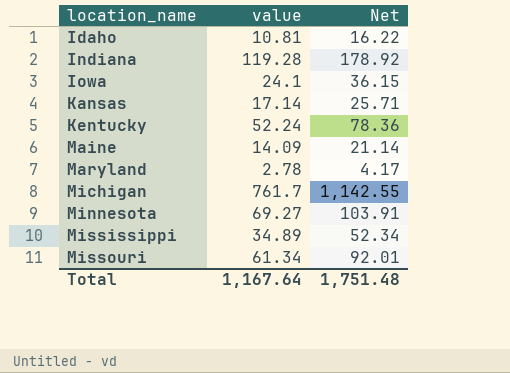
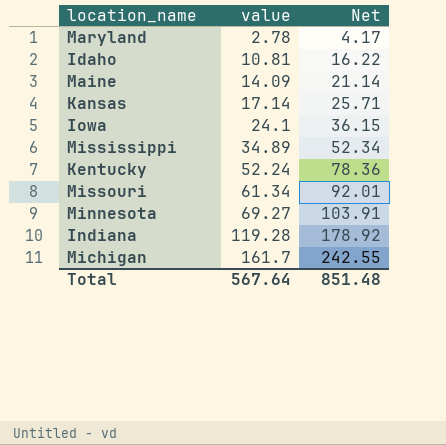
row order: location_name ascending -> value ascending
Michigan | value: 761.7 -> 161.7
Michigan | Net: 1,142.55 -> 242.55
Total | value: 1,167.64 -> 567.64
Total | Net: 1,751.48 -> 851.48

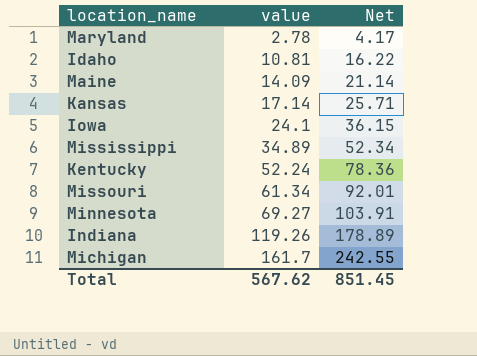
Indiana | value: 119.28 -> 119.26
Indiana | Net: 178.92 -> 178.89
Total | value: 567.64 -> 567.62
Total | Net: 851.48 -> 851.45

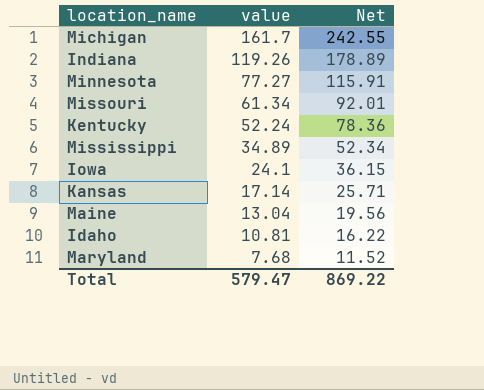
row order: value ascending -> value descending
Minnesota | value: 69.27 -> 77.27
Minnesota | Net: 103.91 -> 115.91
Maine | value: 14.09 -> 13.04
Maine | Net: 21.14 -> 19.56
Maryland | value: 2.78 -> 7.68
Maryland | Net: 4.17 -> 11.52
Total | value: 567.62 -> 579.47
Total | Net: 851.45 -> 869.22

